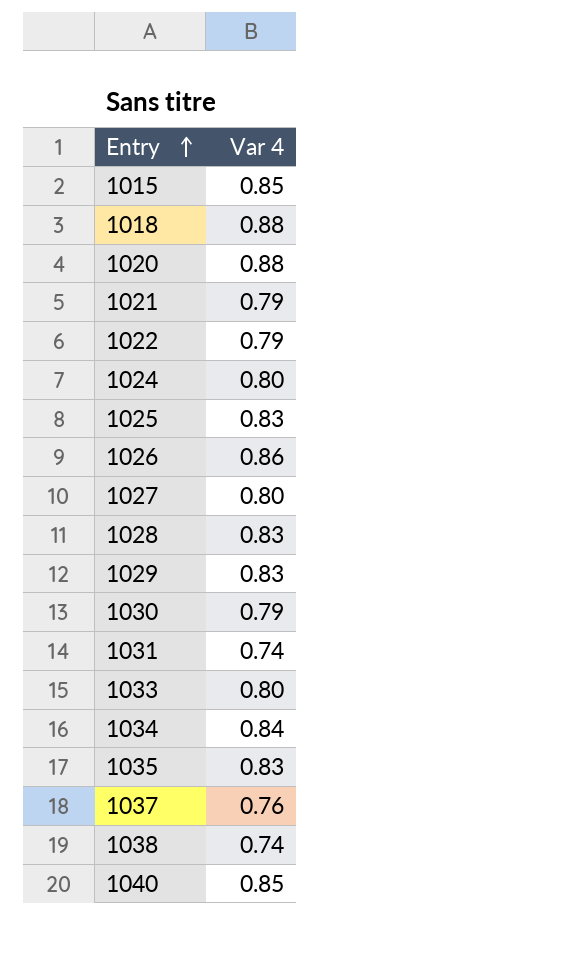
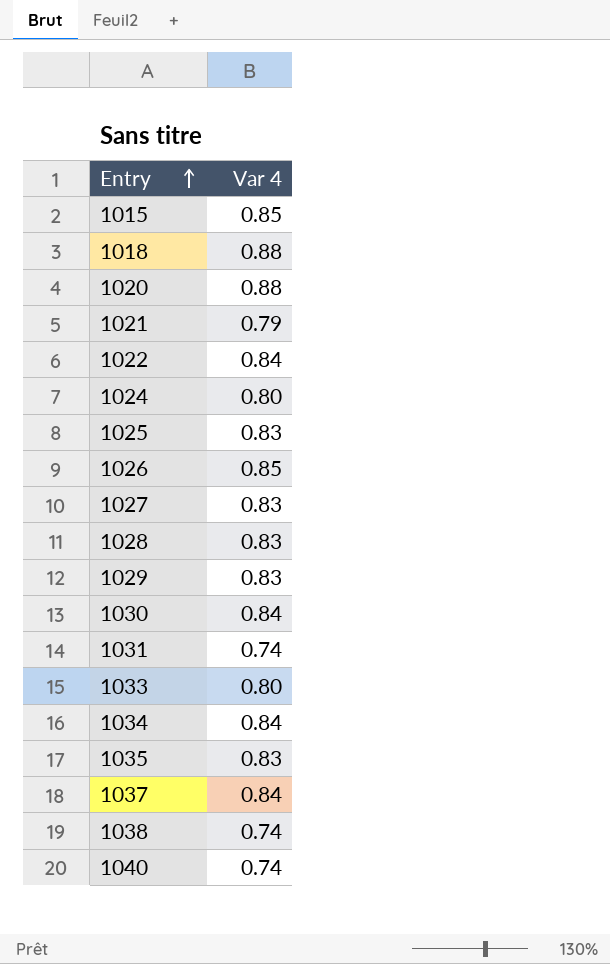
1022 | Var 4: 0.79 -> 0.84
1026 | Var 4: 0.86 -> 0.85
1027 | Var 4: 0.80 -> 0.83
1030 | Var 4: 0.79 -> 0.84
1037 | Var 4: 0.76 -> 0.84
1040 | Var 4: 0.85 -> 0.74

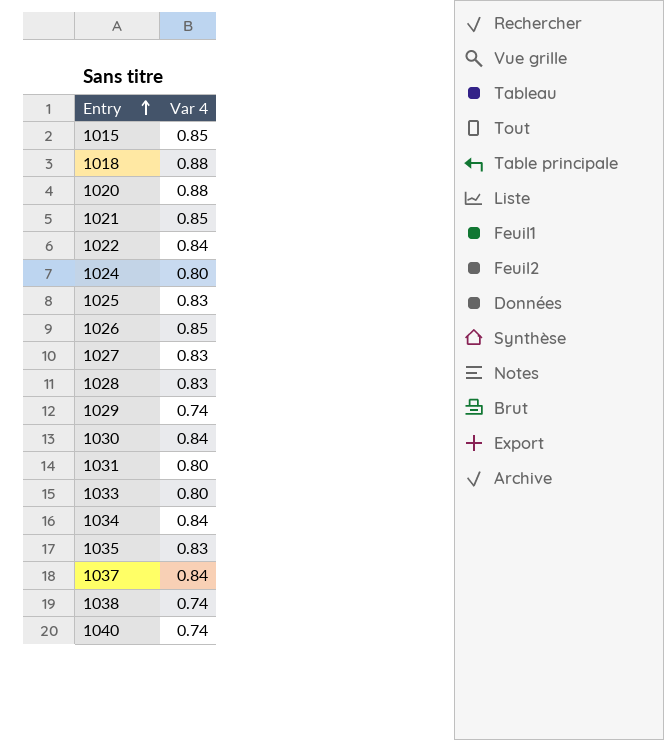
1021 | Var 4: 0.79 -> 0.85
1029 | Var 4: 0.83 -> 0.74
1031 | Var 4: 0.74 -> 0.80

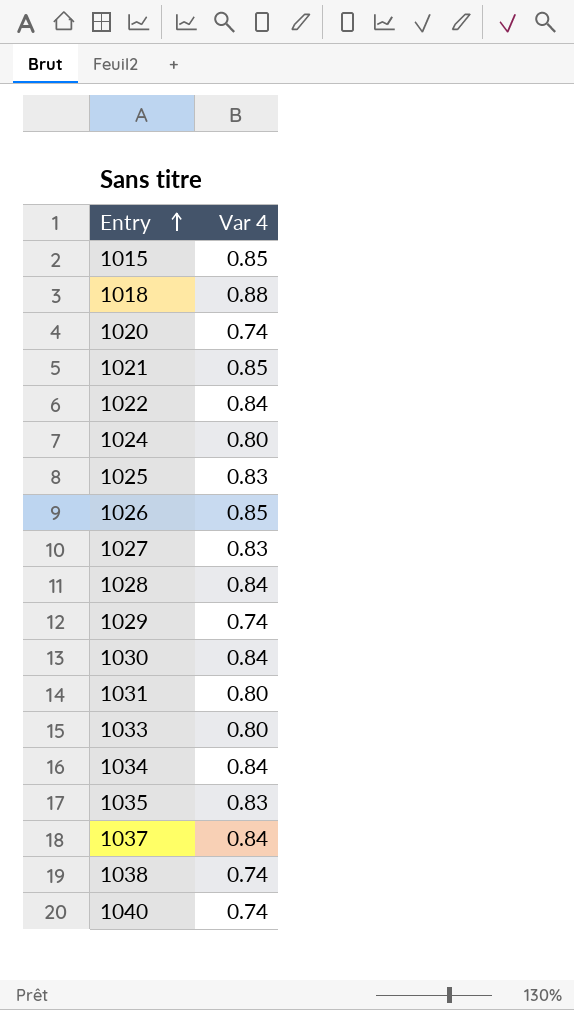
1020 | Var 4: 0.88 -> 0.74
1028 | Var 4: 0.83 -> 0.84

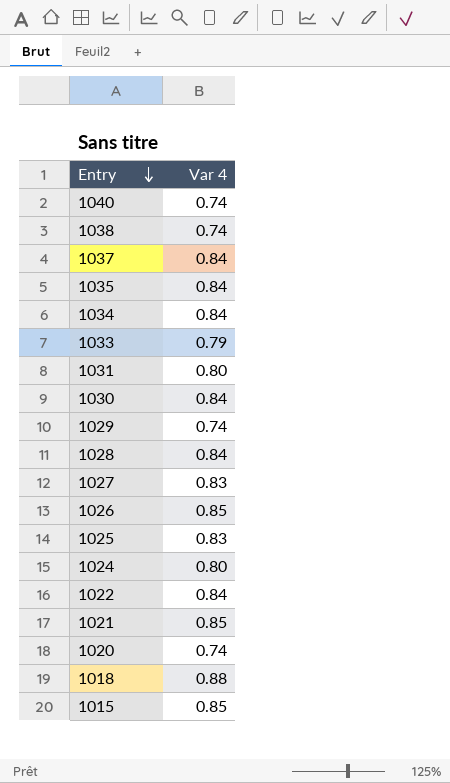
row order: Entry ascending -> Entry descending
1035 | Var 4: 0.83 -> 0.84
1033 | Var 4: 0.80 -> 0.79

